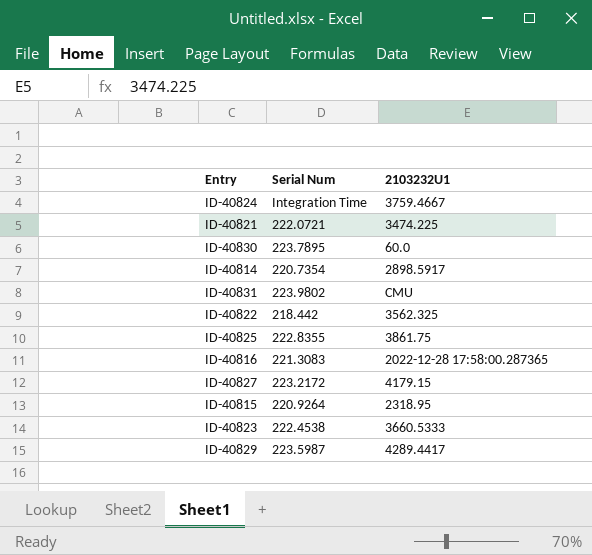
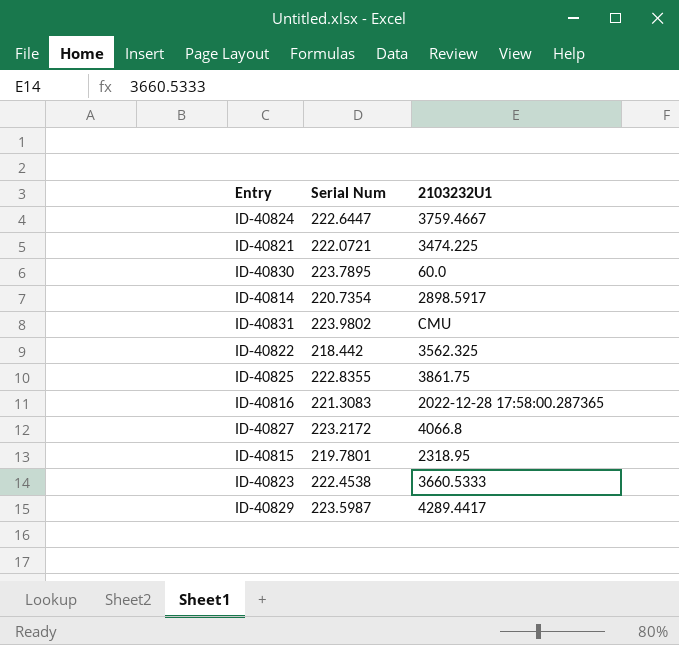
ID-40824 | Serial Num: Integration Time -> 222.6447
ID-40827 | 2103232U1: 4179.15 -> 4066.8
ID-40815 | Serial Num: 220.9264 -> 219.7801

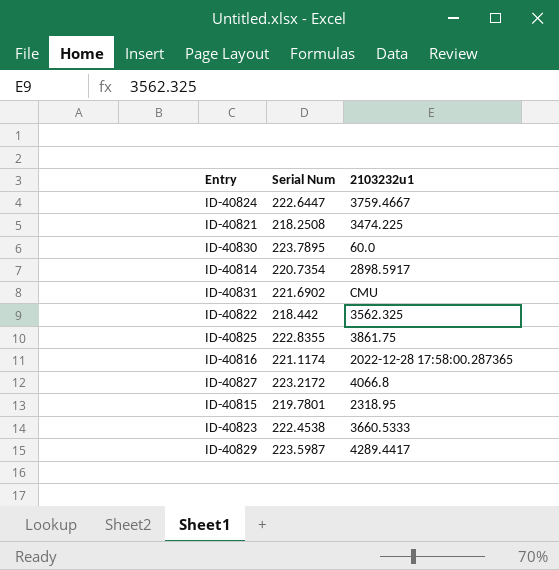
column name: 2103232U1 -> 2103232u1
ID-40821 | Serial Num: 222.0721 -> 218.2508
ID-40831 | Serial Num: 223.9802 -> 221.6902
ID-40816 | Serial Num: 221.3083 -> 221.1174

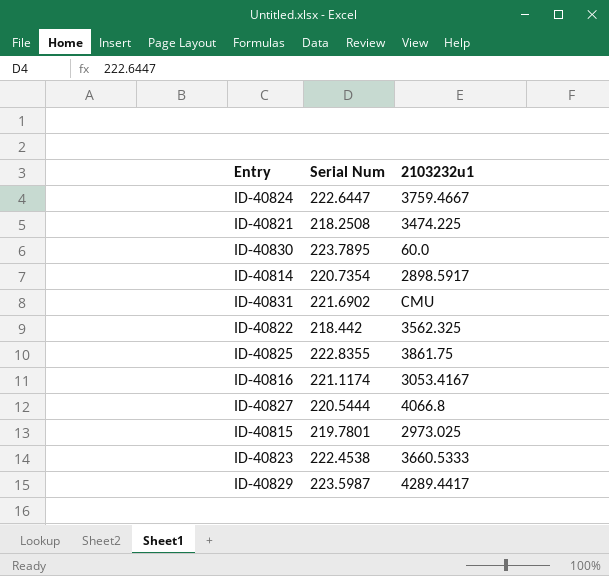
ID-40816 | 2103232u1: 2022-12-28 17:58:00.287365 -> 3053.4167
ID-40827 | Serial Num: 223.2172 -> 220.5444
ID-40815 | 2103232u1: 2318.95 -> 2973.025

